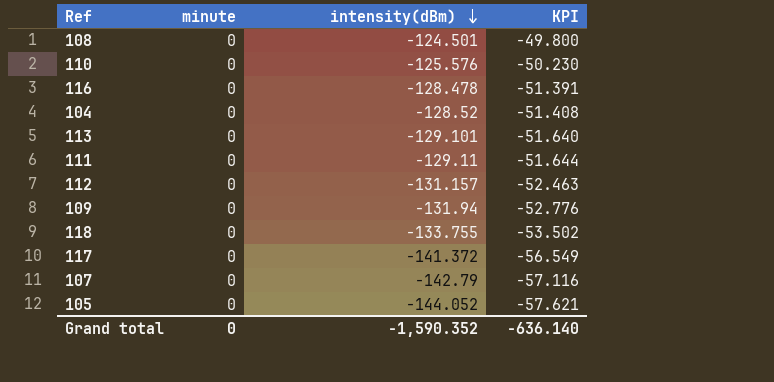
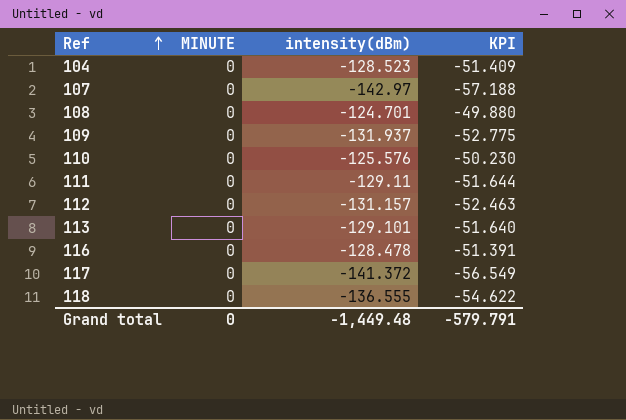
row order: intensity(dBm) descending -> Ref ascending
column name: minute -> MINUTE
row 105: 0 | -144.052 | -57.621 -> none
104 | intensity(dBm): -128.52 -> -128.523
104 | KPI: -51.408 -> -51.409
107 | intensity(dBm): -142.79 -> -142.97
107 | KPI: -57.116 -> -57.188
108 | intensity(dBm): -124.501 -> -124.701
108 | KPI: -49.800 -> -49.880
109 | intensity(dBm): -131.94 -> -131.937
109 | KPI: -52.776 -> -52.775
118 | intensity(dBm): -133.755 -> -136.555
118 | KPI: -53.502 -> -54.622
Grand total | intensity(dBm): -1,590.352 -> -1,449.48
Grand total | KPI: -636.140 -> -579.791

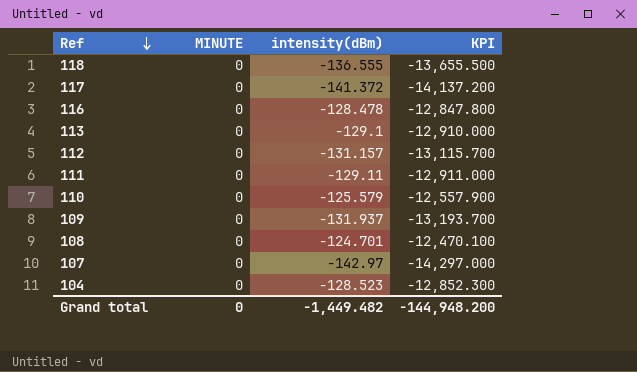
row order: Ref ascending -> Ref descending
column KPI | formula: [intensity(dBm)] * 0.4 -> [intensity(dBm)] * 100
113 | intensity(dBm): -129.101 -> -129.1
110 | intensity(dBm): -125.576 -> -125.579
Grand total | intensity(dBm): -1,449.48 -> -1,449.482
Grand total | KPI: -579.791 -> -144,948.200

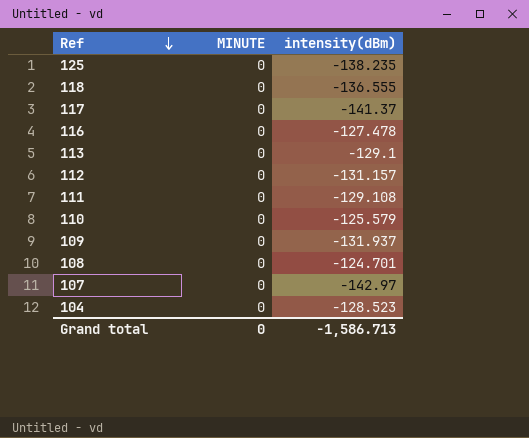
column KPI | formula: [intensity(dBm)] * 100 -> none
row 125: none -> 0 | -138.235
117 | intensity(dBm): -141.372 -> -141.37
116 | intensity(dBm): -128.478 -> -127.478
111 | intensity(dBm): -129.11 -> -129.108
Grand total | intensity(dBm): -1,449.482 -> -1,586.713

